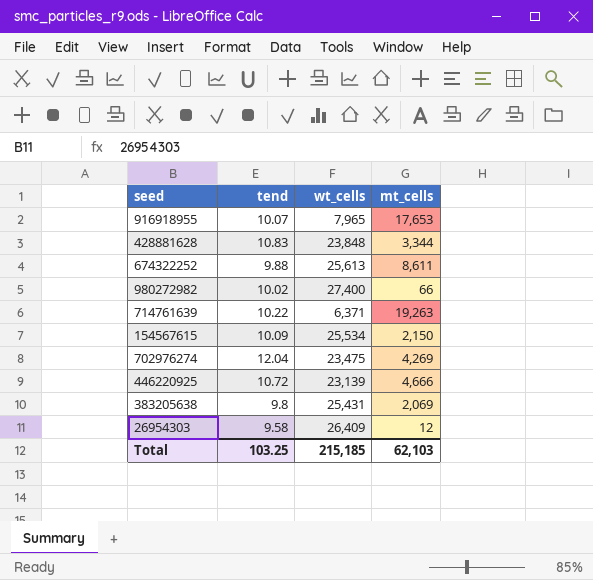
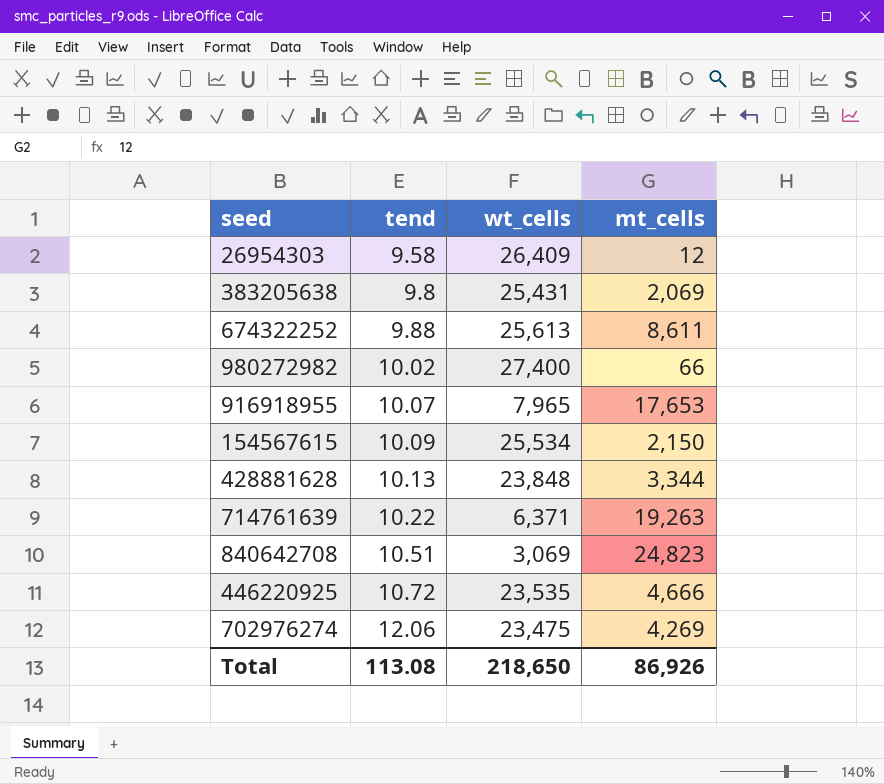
row order: none -> tend ascending
428881628 | tend: 10.83 -> 10.13
row 840642708: none -> 10.51 | 3,069 | 24,823
446220925 | wt_cells: 23,139 -> 23,535
702976274 | tend: 12.04 -> 12.06
Total | tend: 103.25 -> 113.08
Total | wt_cells: 215,185 -> 218,650
Total | mt_cells: 62,103 -> 86,926

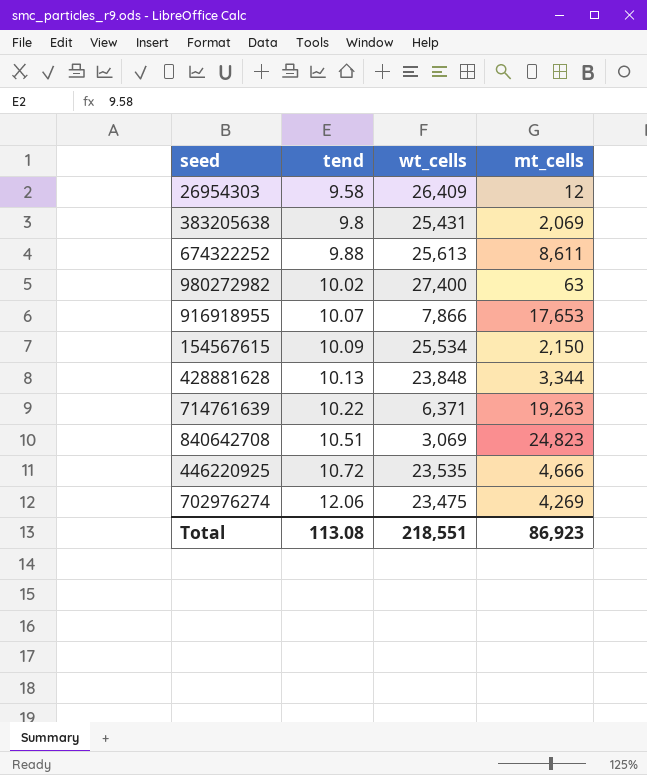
980272982 | mt_cells: 66 -> 63
916918955 | wt_cells: 7,965 -> 7,866
Total | wt_cells: 218,650 -> 218,551
Total | mt_cells: 86,926 -> 86,923

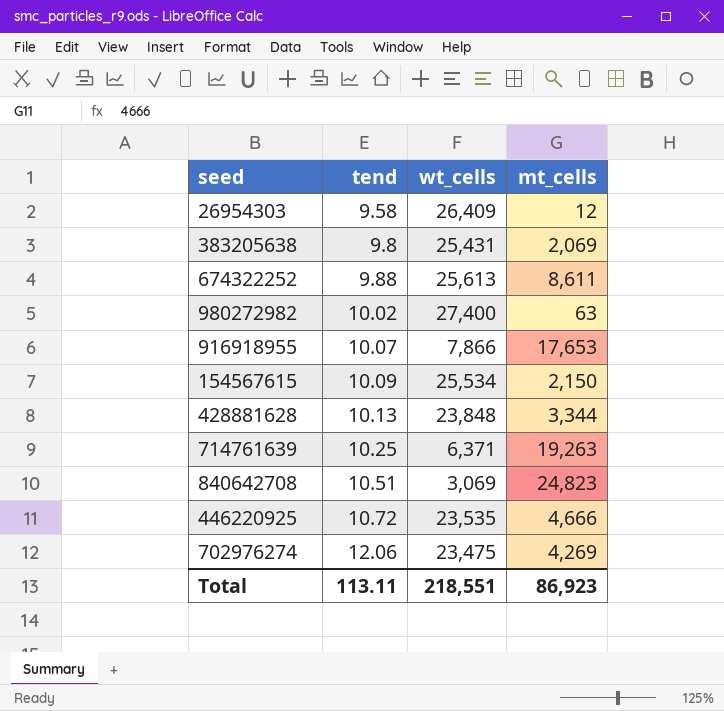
714761639 | tend: 10.22 -> 10.25
Total | tend: 113.08 -> 113.11

